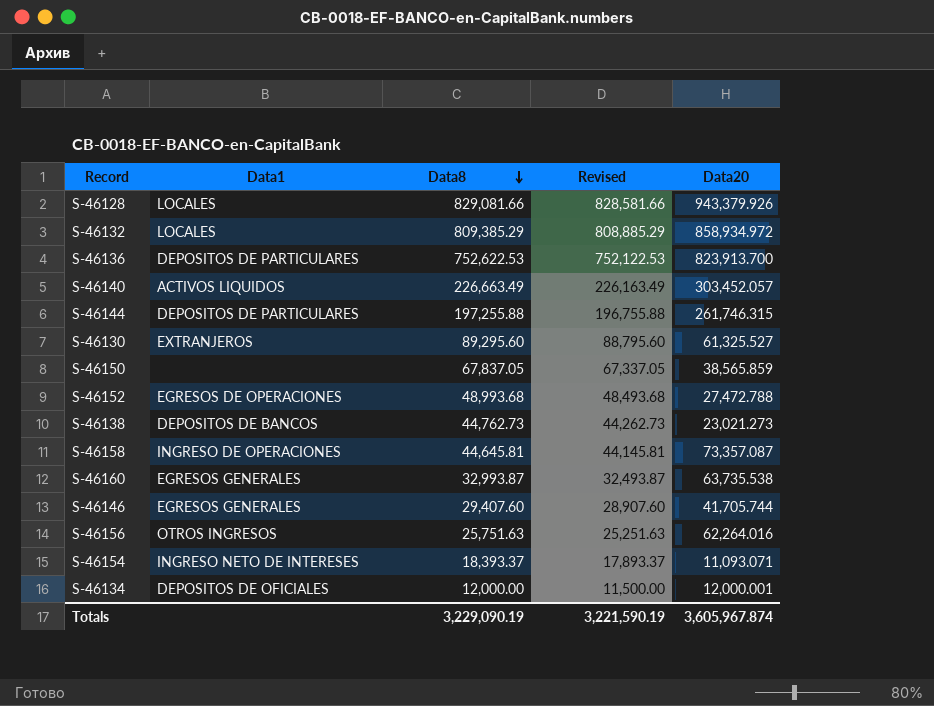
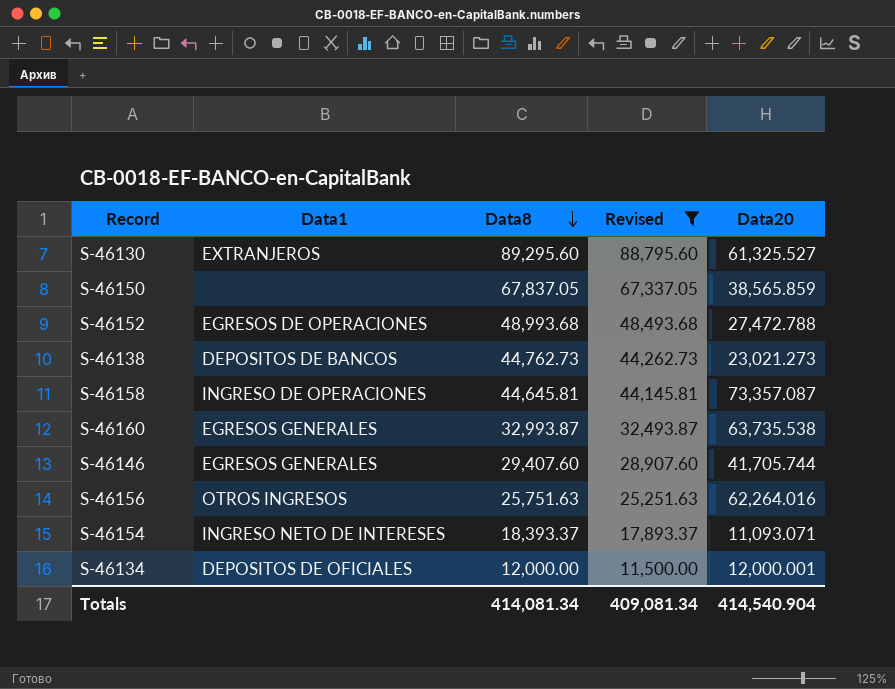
filter: none -> Revised <= 88,795.60
Totals | Data8: 3,229,090.19 -> 414,081.34
Totals | Revised: 3,221,590.19 -> 409,081.34
Totals | Data20: 3,605,967.874 -> 414,540.904

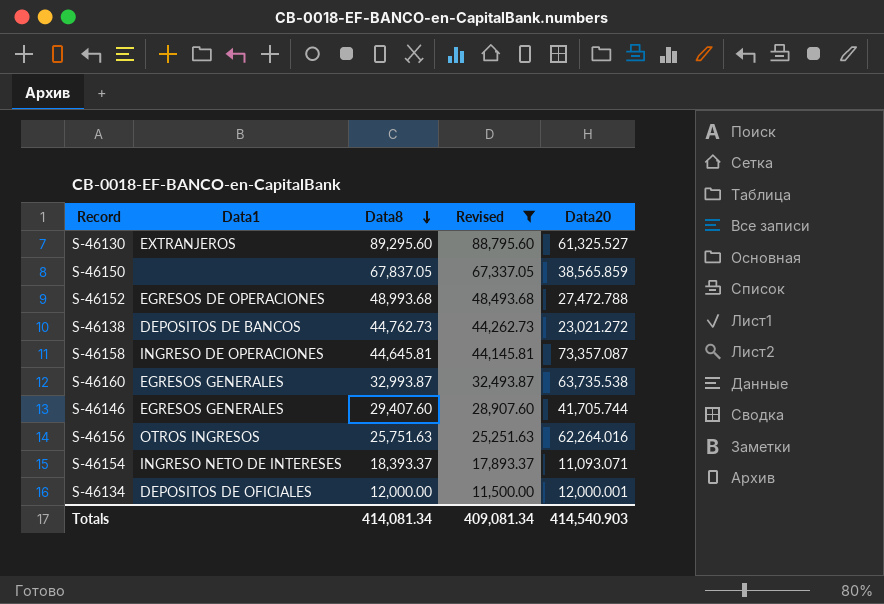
S-46138 | Data20: 23,021.273 -> 23,021.272
Totals | Data20: 414,540.904 -> 414,540.903

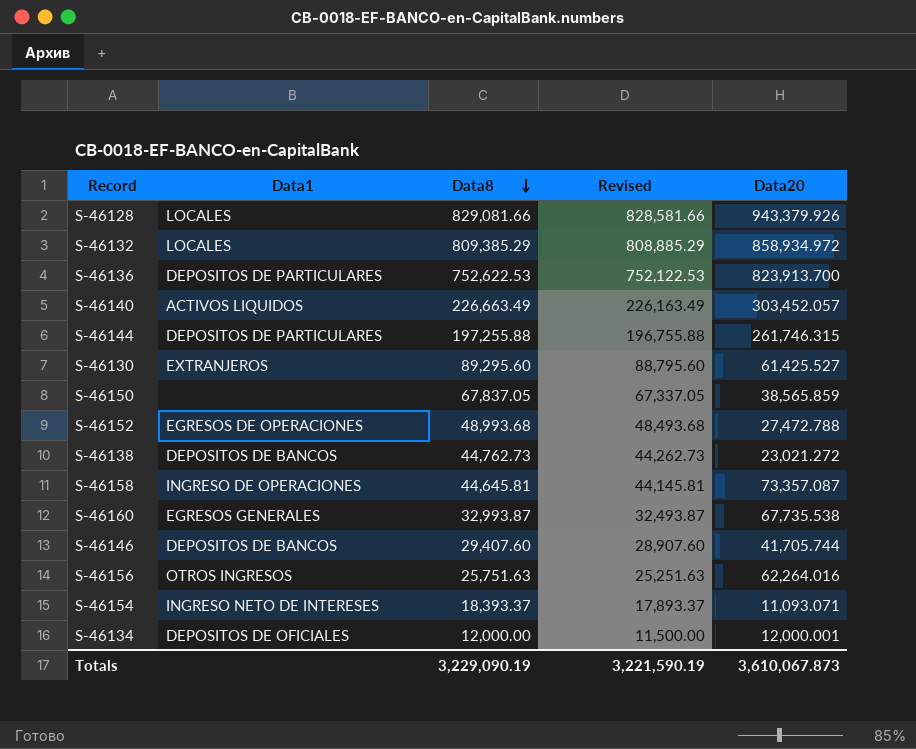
filter: Revised <= 88,795.60 -> none
S-46130 | Data20: 61,325.527 -> 61,425.527
S-46160 | Data20: 63,735.538 -> 67,735.538
S-46146 | Data1: EGRESOS GENERALES -> DEPOSITOS DE BANCOS
Totals | Data8: 414,081.34 -> 3,229,090.19
Totals | Revised: 409,081.34 -> 3,221,590.19
Totals | Data20: 414,540.903 -> 3,610,067.873

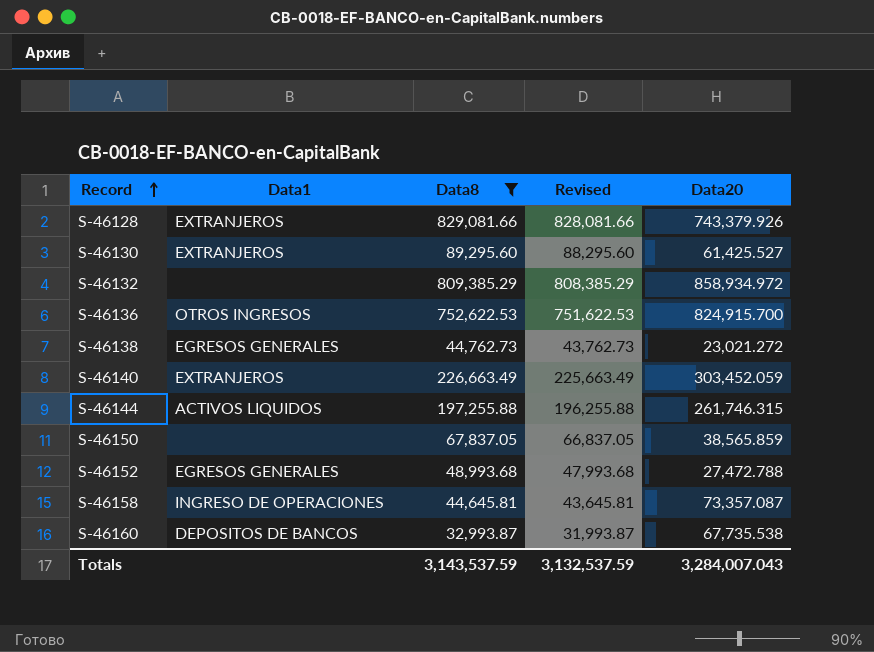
filter: none -> Data8 >= 32,993.87
row order: Data8 descending -> Record ascending
column Revised | formula: [Data8] - 500 -> [Data8] - 1000
S-46128 | Data1: LOCALES -> EXTRANJEROS
S-46128 | Data20: 943,379.926 -> 743,379.926
S-46132 | Data1: LOCALES -> none
S-46136 | Data1: DEPOSITOS DE PARTICULARES -> OTROS INGRESOS
S-46136 | Data20: 823,913.700 -> 824,915.700
S-46138 | Data1: DEPOSITOS DE BANCOS -> EGRESOS GENERALES
S-46140 | Data1: ACTIVOS LIQUIDOS -> EXTRANJEROS
S-46140 | Data20: 303,452.057 -> 303,452.059
S-46144 | Data1: DEPOSITOS DE PARTICULARES -> ACTIVOS LIQUIDOS
S-46152 | Data1: EGRESOS DE OPERACIONES -> EGRESOS GENERALES
S-46160 | Data1: EGRESOS GENERALES -> DEPOSITOS DE BANCOS
Totals | Data8: 3,229,090.19 -> 3,143,537.59
Totals | Revised: 3,221,590.19 -> 3,132,537.59
Totals | Data20: 3,610,067.873 -> 3,284,007.043

